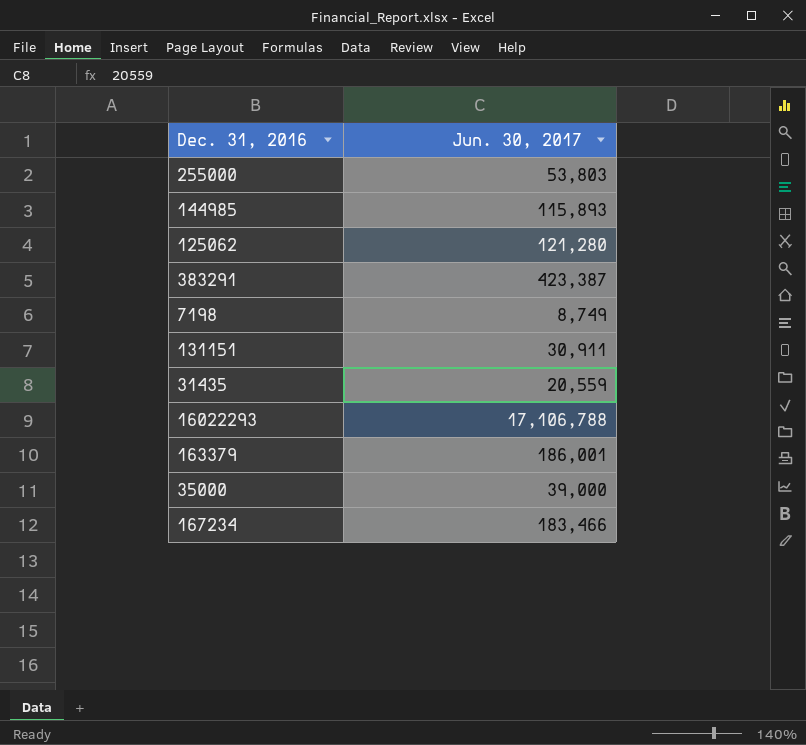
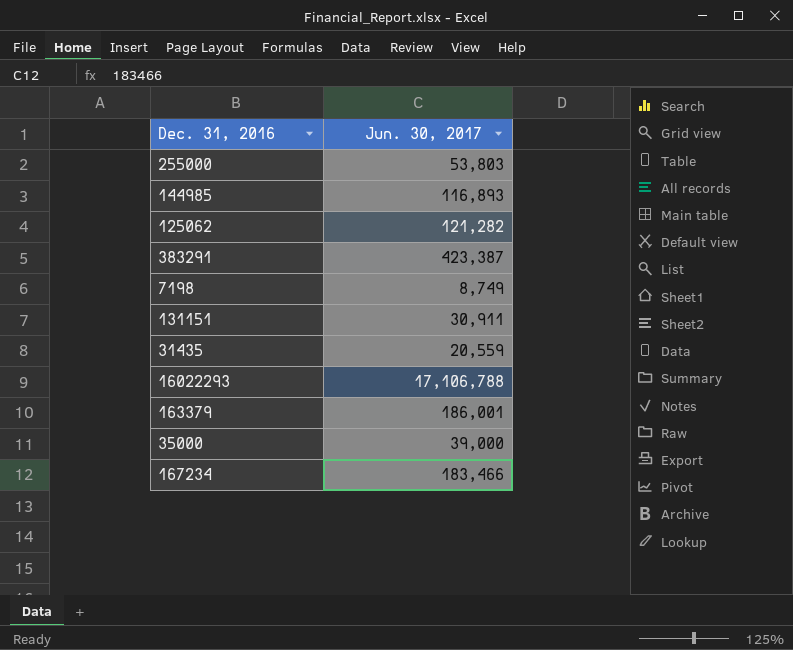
144985 | Jun. 30, 2017: 115,893 -> 116,893
125062 | Jun. 30, 2017: 121,280 -> 121,282

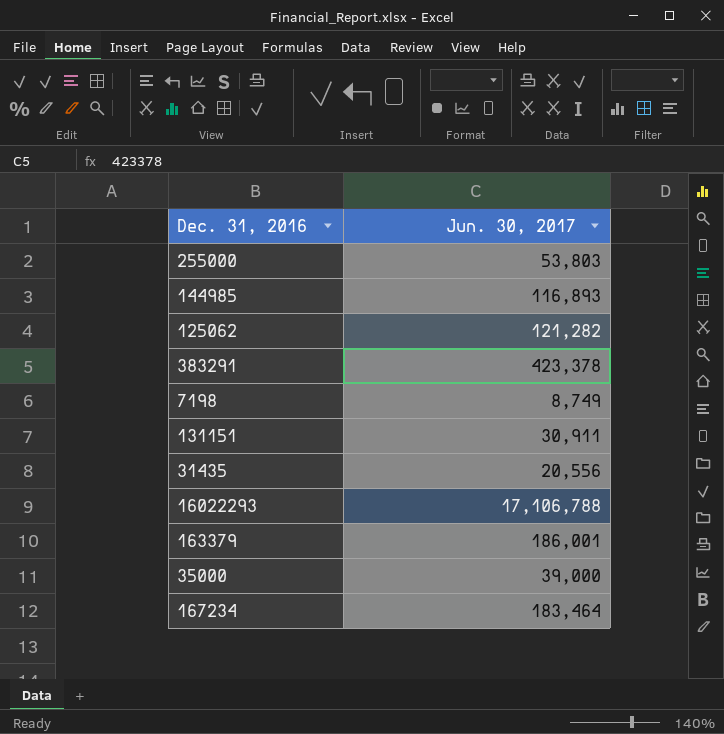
383291 | Jun. 30, 2017: 423,387 -> 423,378
31435 | Jun. 30, 2017: 20,559 -> 20,556
167234 | Jun. 30, 2017: 183,466 -> 183,464

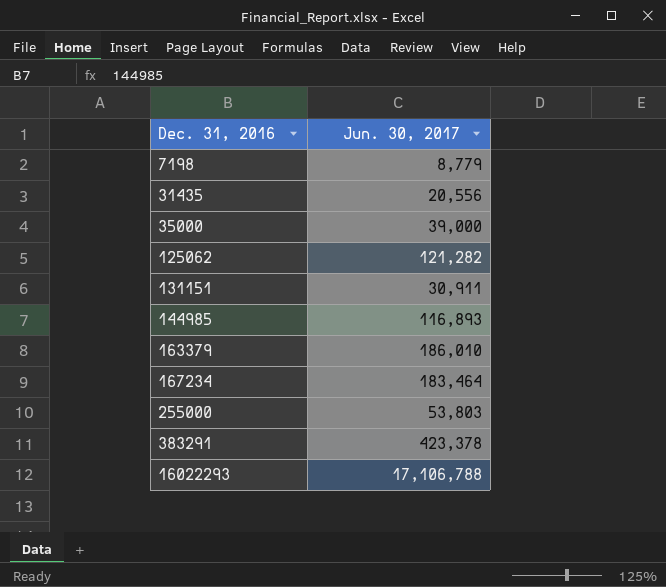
row order: none -> Dec. 31, 2016 ascending
7198 | Jun. 30, 2017: 8,749 -> 8,779
163379 | Jun. 30, 2017: 186,001 -> 186,010

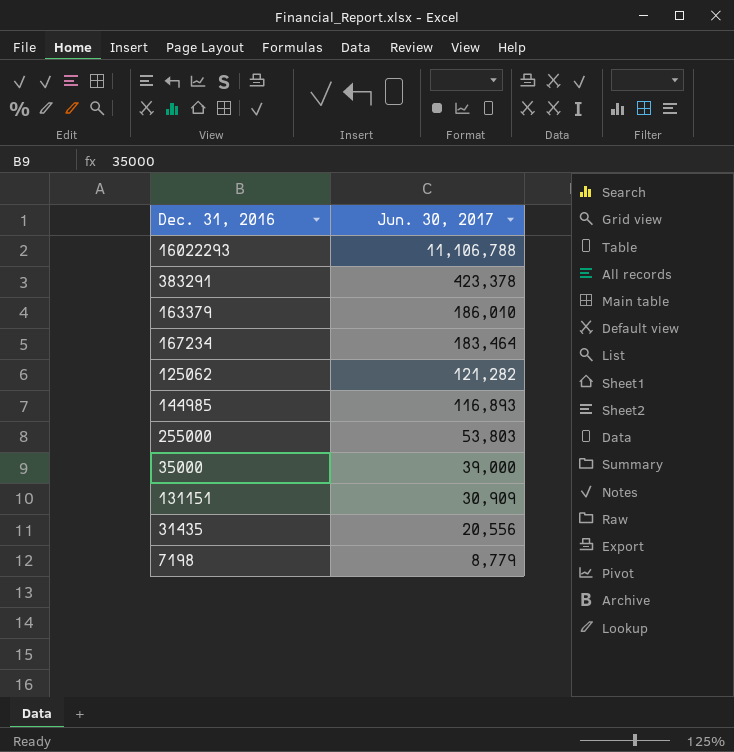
row order: Dec. 31, 2016 ascending -> Jun. 30, 2017 descending
16022293 | Jun. 30, 2017: 17,106,788 -> 11,106,788
131151 | Jun. 30, 2017: 30,911 -> 30,909

